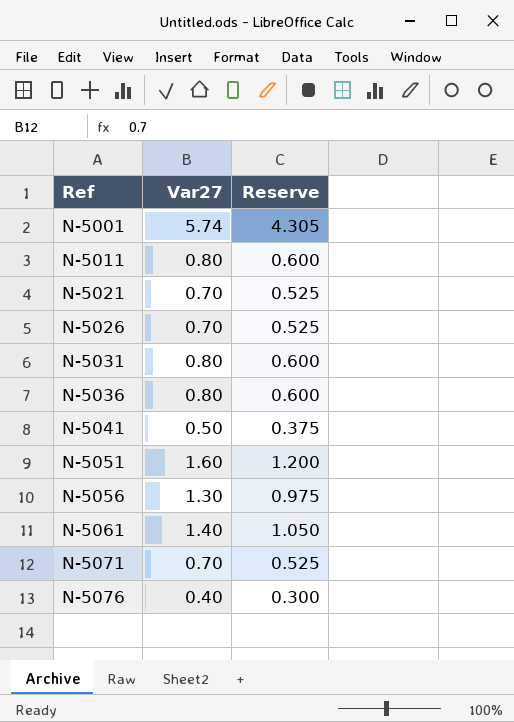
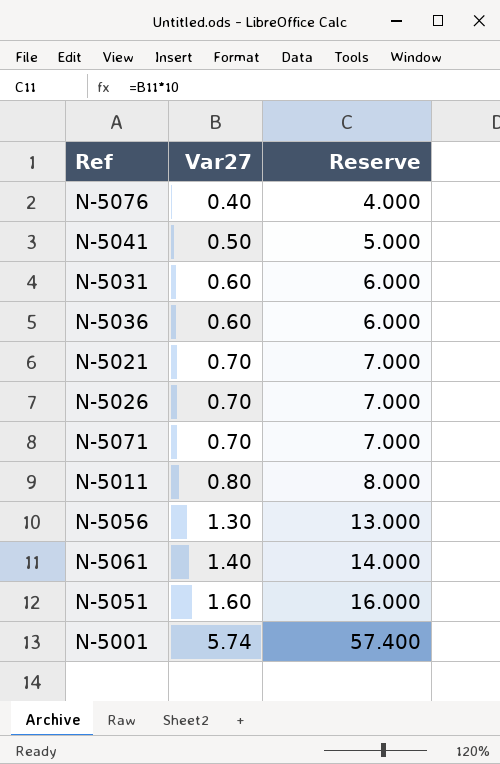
row order: Ref ascending -> Var27 ascending
column Reserve | formula: [Var27] * 0.75 -> [Var27] * 10
N-5031 | Var27: 0.80 -> 0.60
N-5036 | Var27: 0.80 -> 0.60

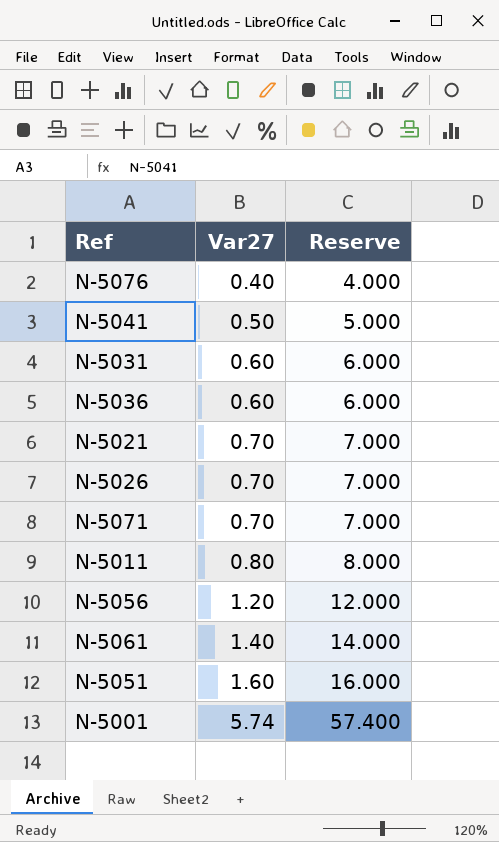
N-5056 | Var27: 1.30 -> 1.20
N-5056 | Reserve: 13.000 -> 12.000

